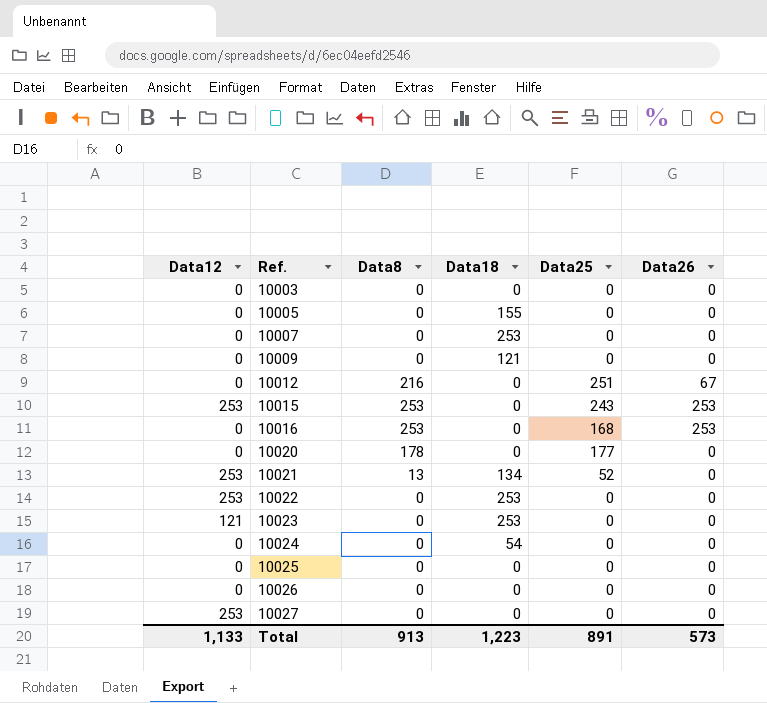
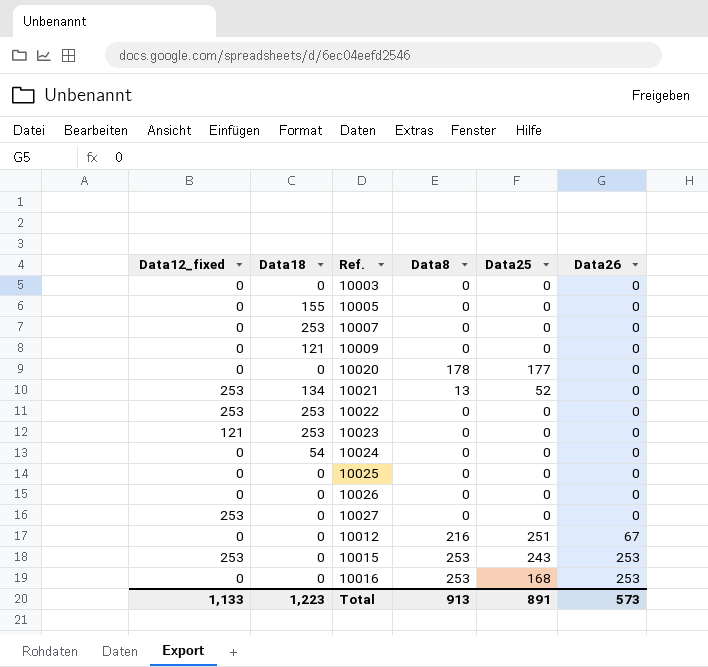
row order: Ref. ascending -> Data26 ascending
column name: Data12 -> Data12_fixed
column Data18 | position: 4 -> 2

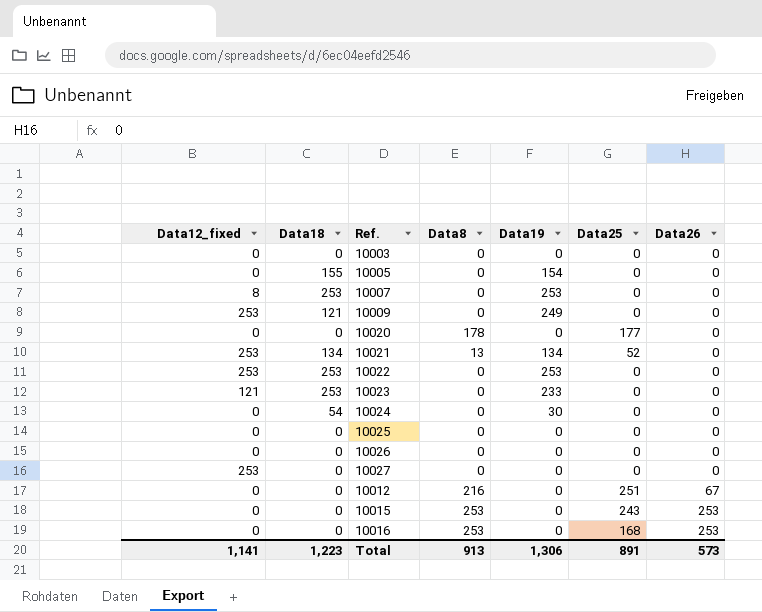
column Data19 | position: none -> 5
10007 | Data12_fixed: 0 -> 8
10009 | Data12_fixed: 0 -> 253
10015 | Data12_fixed: 253 -> 0
Total | Data12_fixed: 1,133 -> 1,141

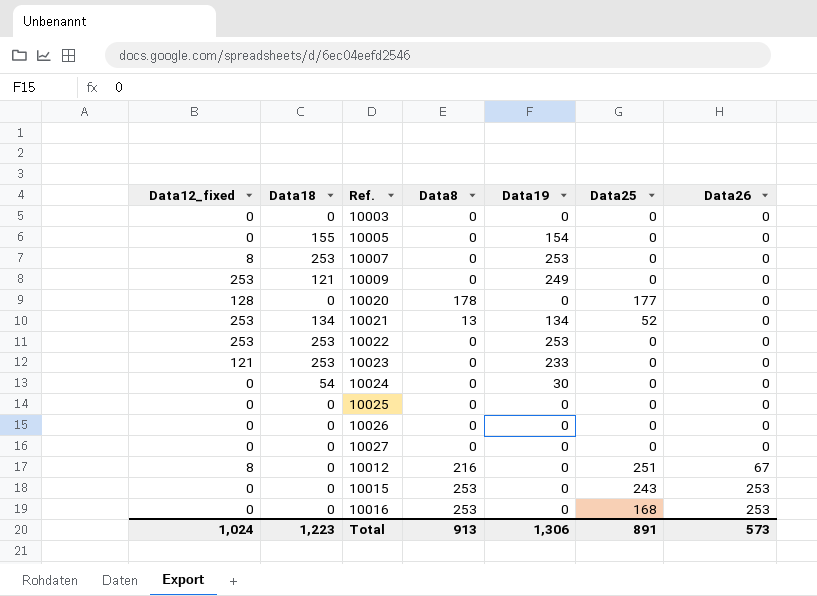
10020 | Data12_fixed: 0 -> 128
10027 | Data12_fixed: 253 -> 0
10012 | Data12_fixed: 0 -> 8
Total | Data12_fixed: 1,141 -> 1,024

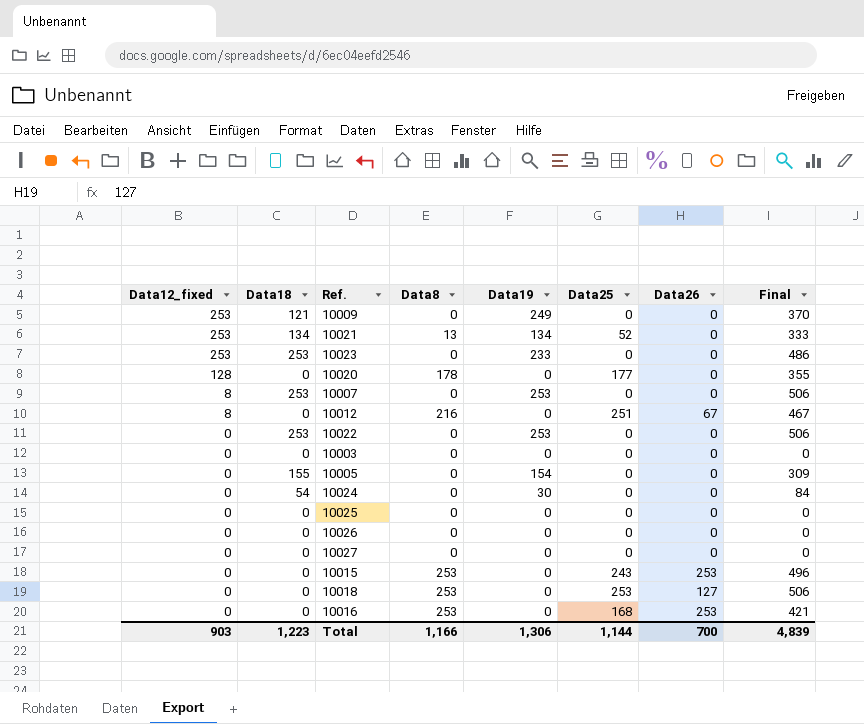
row order: Data26 ascending -> Data12_fixed descending
column Final | formula: none -> [Data18] + [Data8] + [Data19] + [Data25]
10023 | Data12_fixed: 121 -> 253
10022 | Data12_fixed: 253 -> 0
row 10018: none -> 0 | 0 | 253 | 0 | 253 | 127 | 506
Total | Data12_fixed: 1,024 -> 903
Total | Data8: 913 -> 1,166
Total | Data25: 891 -> 1,144
Total | Data26: 573 -> 700

